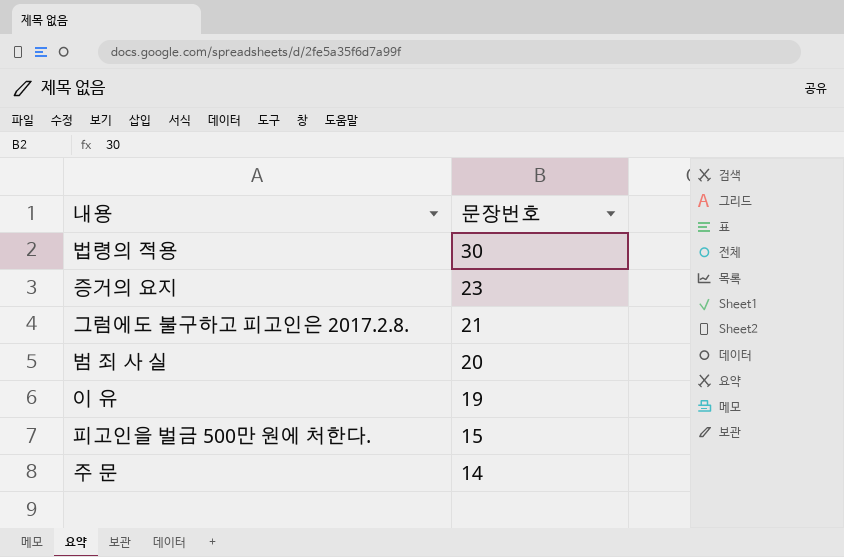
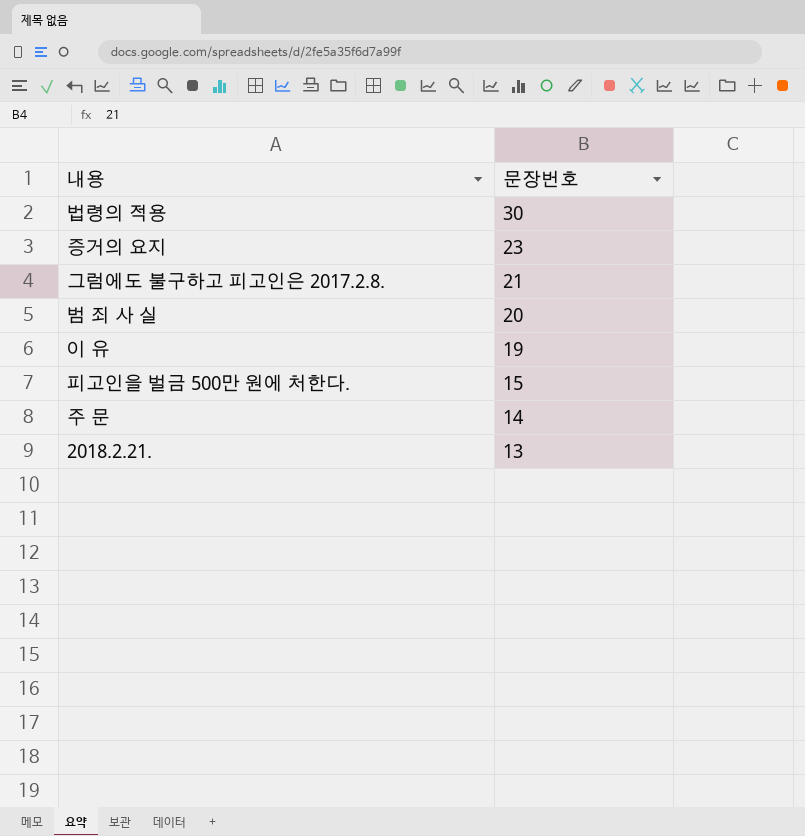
row 2018.2.21.: none -> 13

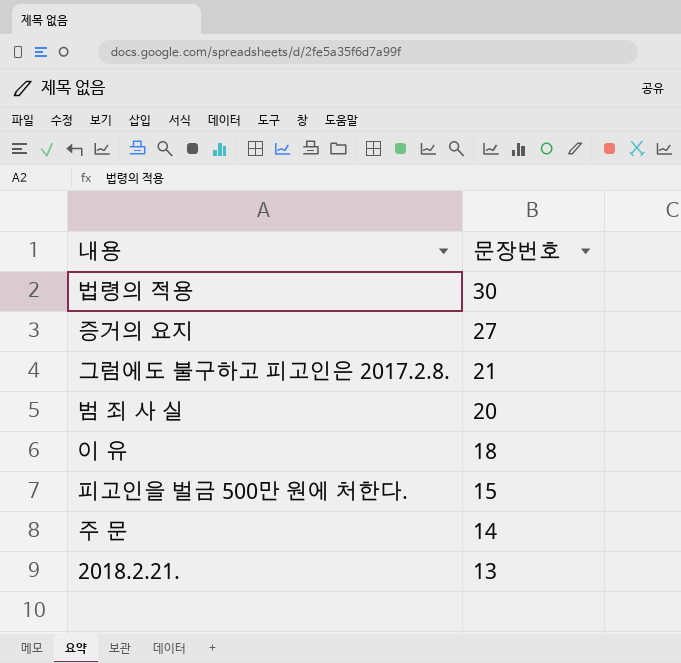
증거의 요지 | 문장번호: 23 -> 27
이 유 | 문장번호: 19 -> 18

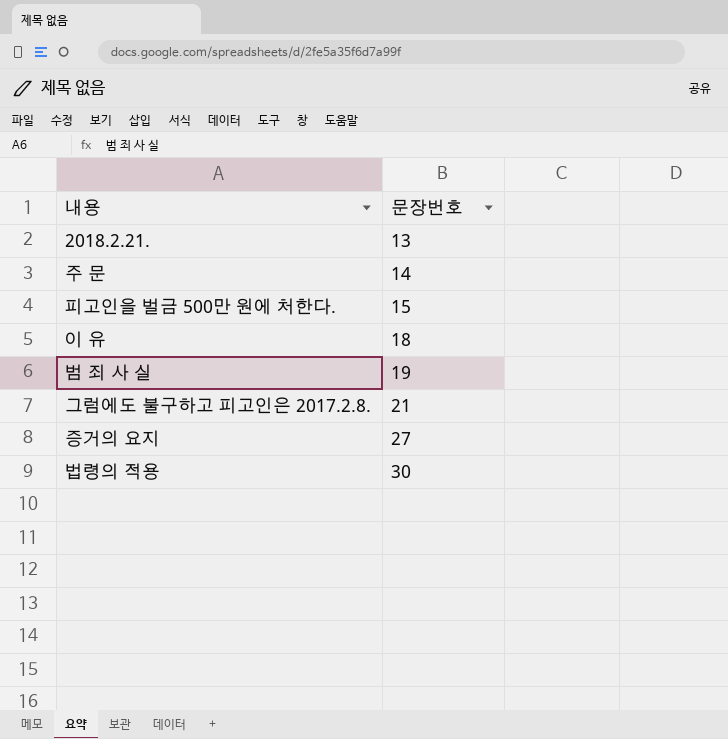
row order: 문장번호 descending -> 문장번호 ascending
범 죄 사 실 | 문장번호: 20 -> 19

